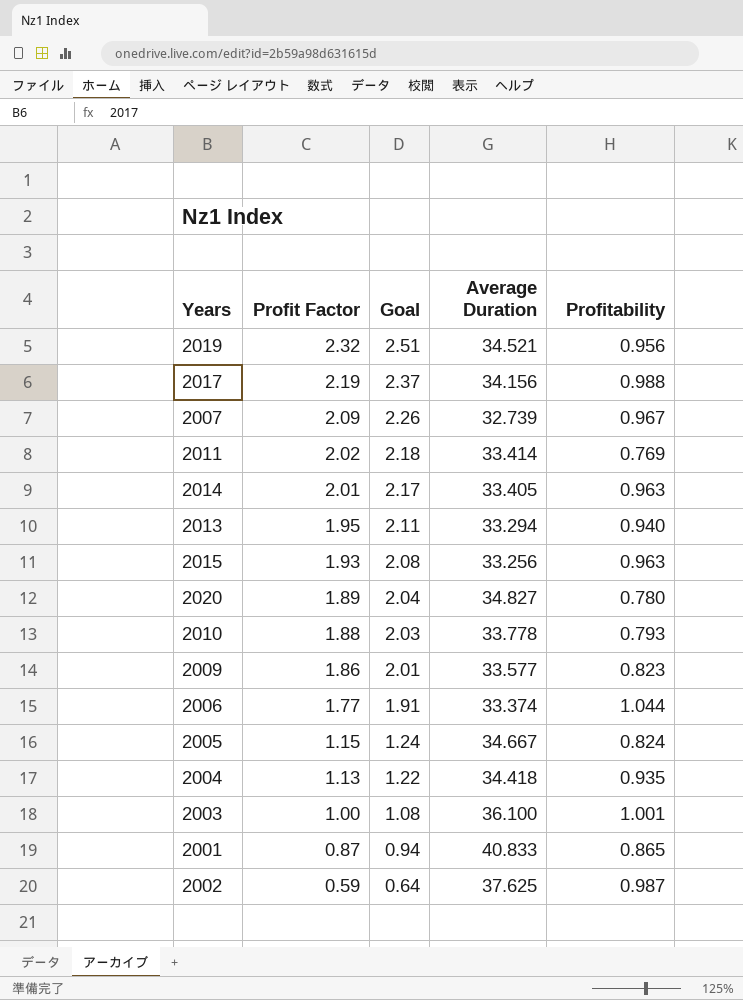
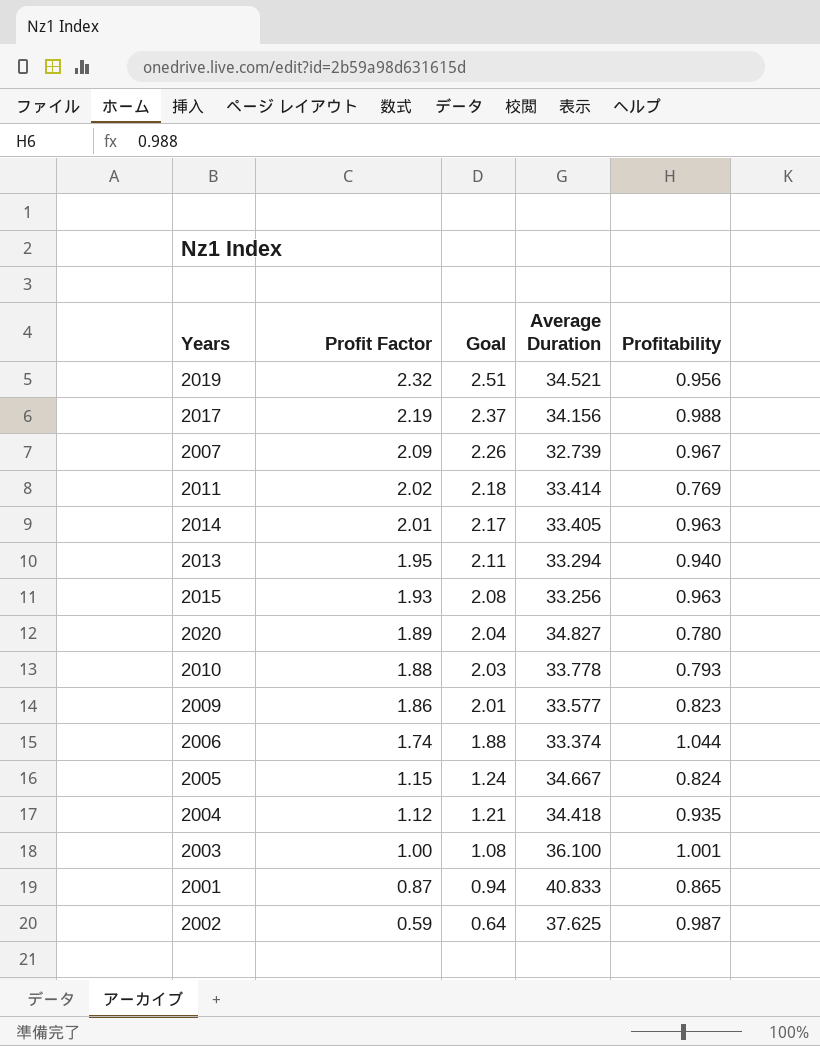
2006 | Profit Factor: 1.77 -> 1.74
2006 | Goal: 1.91 -> 1.88
2004 | Profit Factor: 1.13 -> 1.12
2004 | Goal: 1.22 -> 1.21

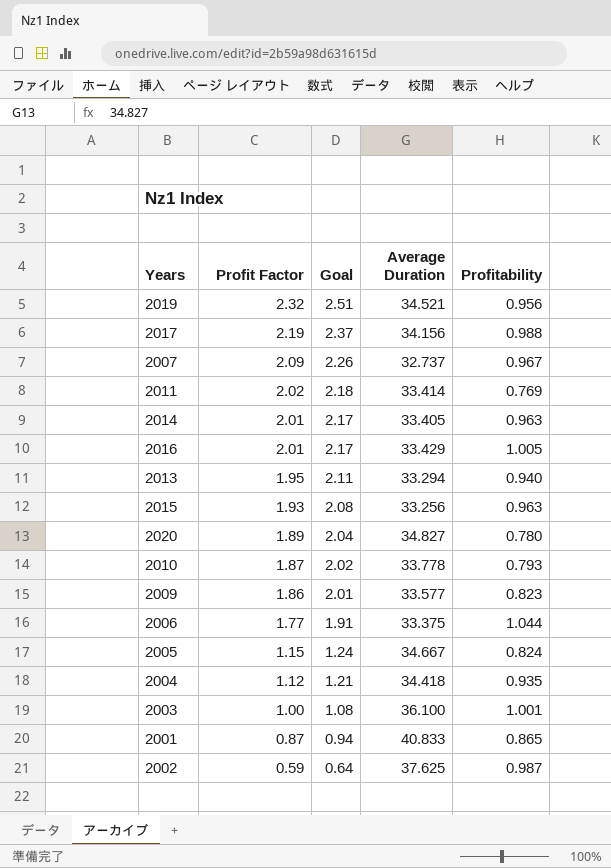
2007 | Average Duration: 32.739 -> 32.737
row 2016: none -> 2.01 | 2.17 | 33.429 | 1.005
2010 | Profit Factor: 1.88 -> 1.87
2010 | Goal: 2.03 -> 2.02
2006 | Profit Factor: 1.74 -> 1.77
2006 | Goal: 1.88 -> 1.91
2006 | Average Duration: 33.374 -> 33.375

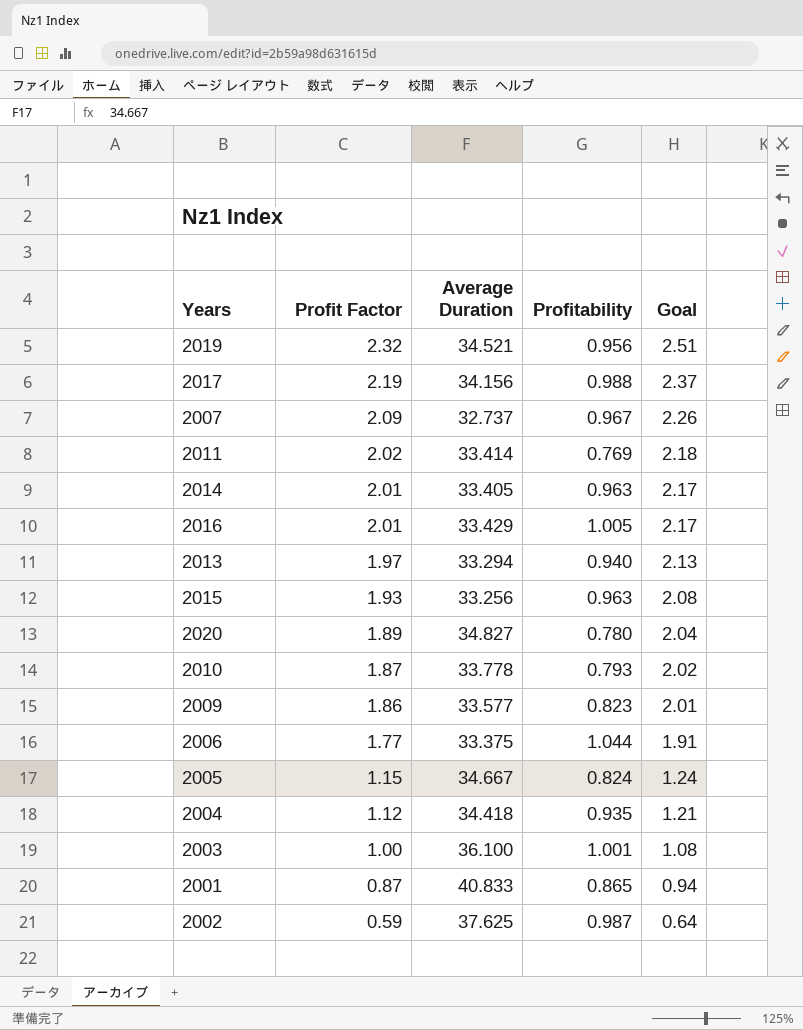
column Goal | position: 3 -> 5
2013 | Profit Factor: 1.95 -> 1.97
2013 | Goal: 2.11 -> 2.13

